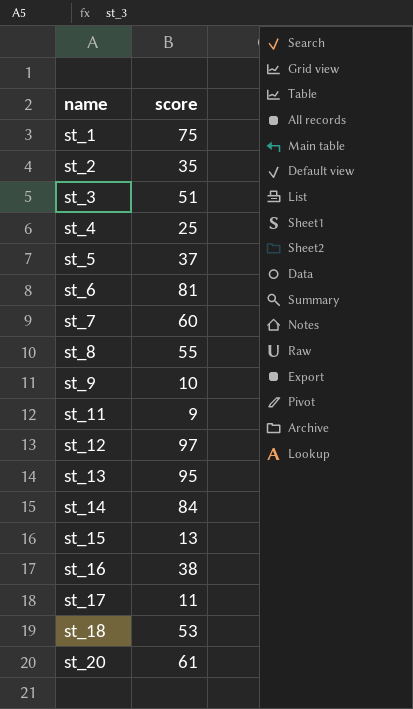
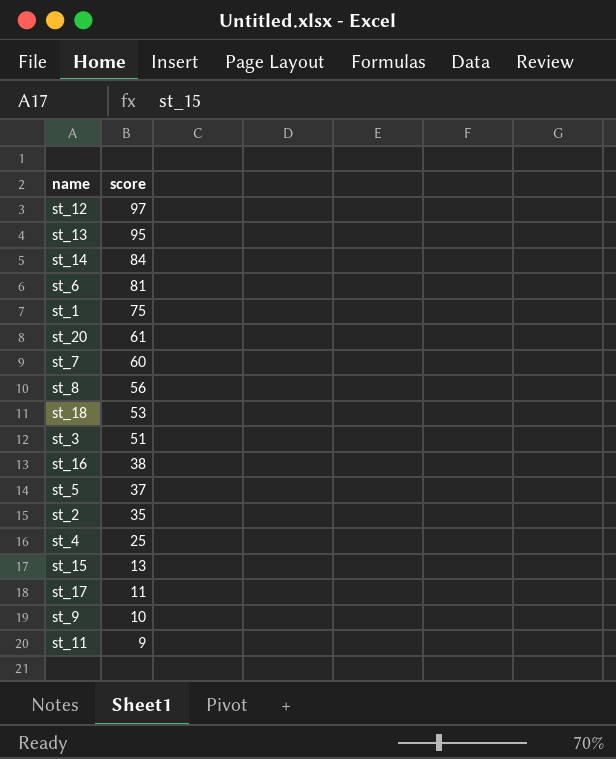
row order: name ascending -> score descending
st_8 | score: 55 -> 56

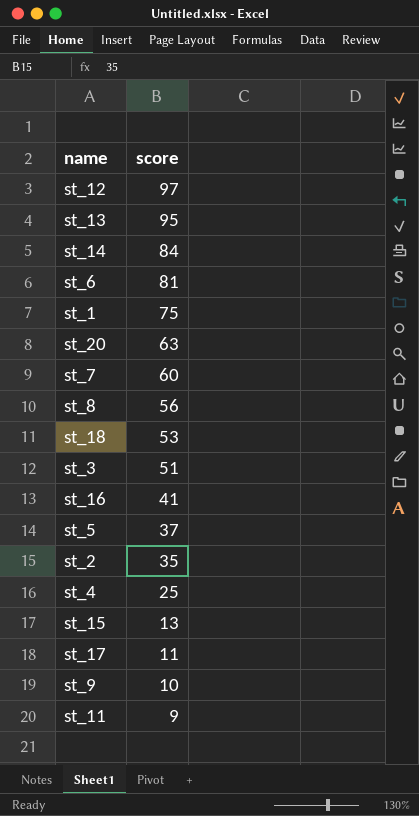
st_20 | score: 61 -> 63
st_16 | score: 38 -> 41

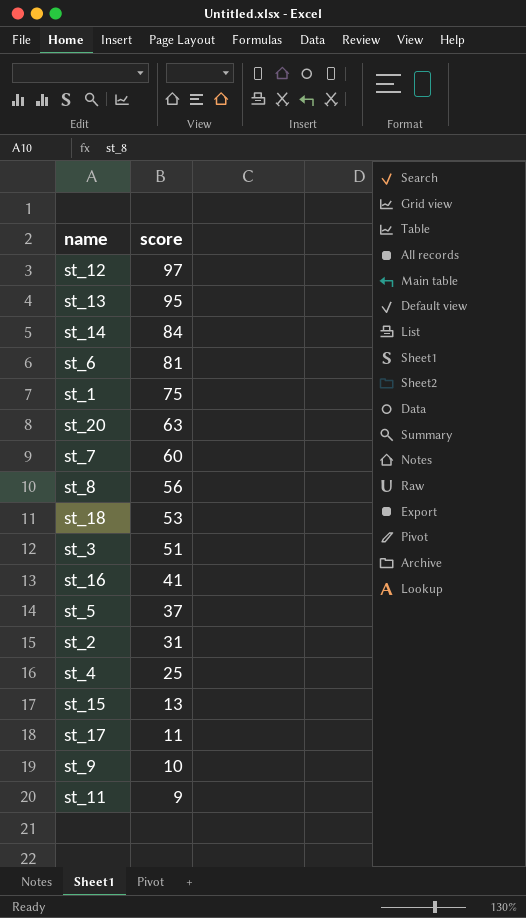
st_2 | score: 35 -> 31

